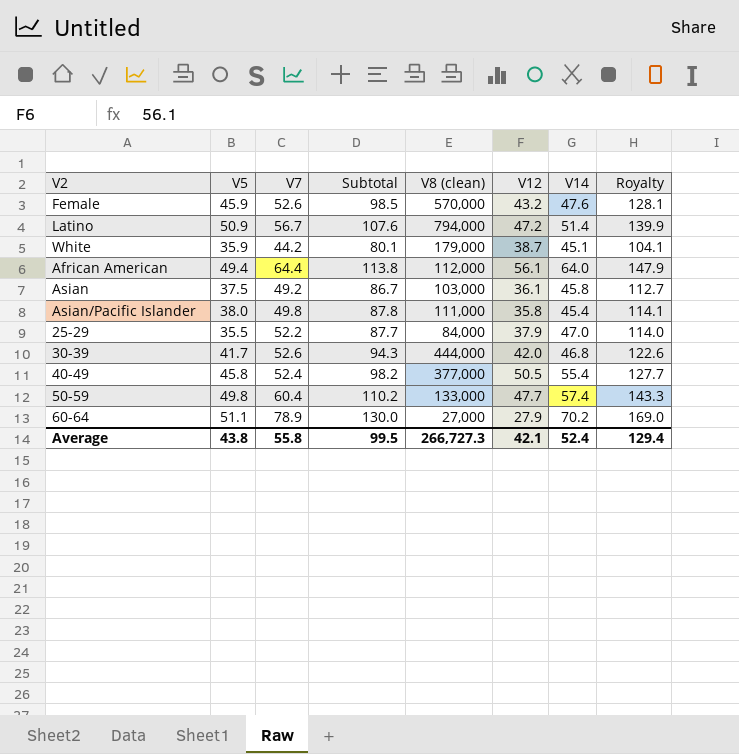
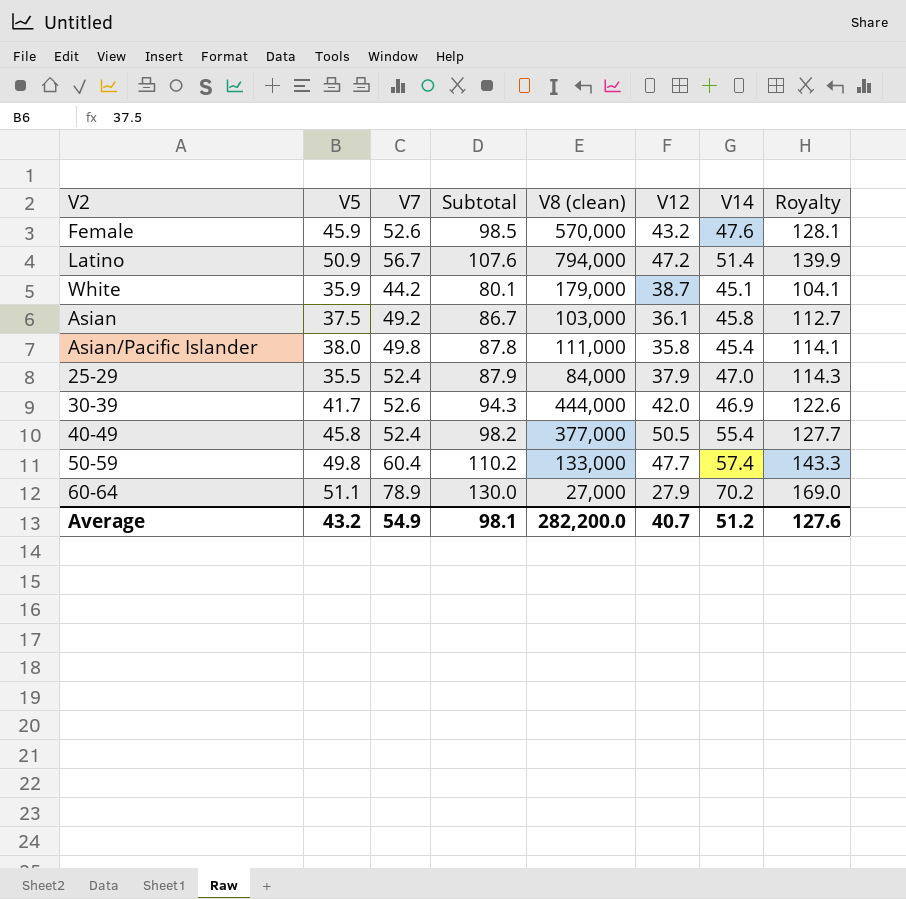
row African American: 49.4 | 64.4 | 113.8 | 112,000 | 56.1 | 64.0 | 147.9 -> none
25-29 | V7: 52.2 -> 52.4
25-29 | Subtotal: 87.7 -> 87.9
25-29 | Royalty: 114.0 -> 114.3
30-39 | V14: 46.8 -> 46.9
Average | V5: 43.8 -> 43.2
Average | V7: 55.8 -> 54.9
Average | Subtotal: 99.5 -> 98.1
Average | V8 (clean): 266,727.3 -> 282,200.0
Average | V12: 42.1 -> 40.7
Average | V14: 52.4 -> 51.2
Average | Royalty: 129.4 -> 127.6

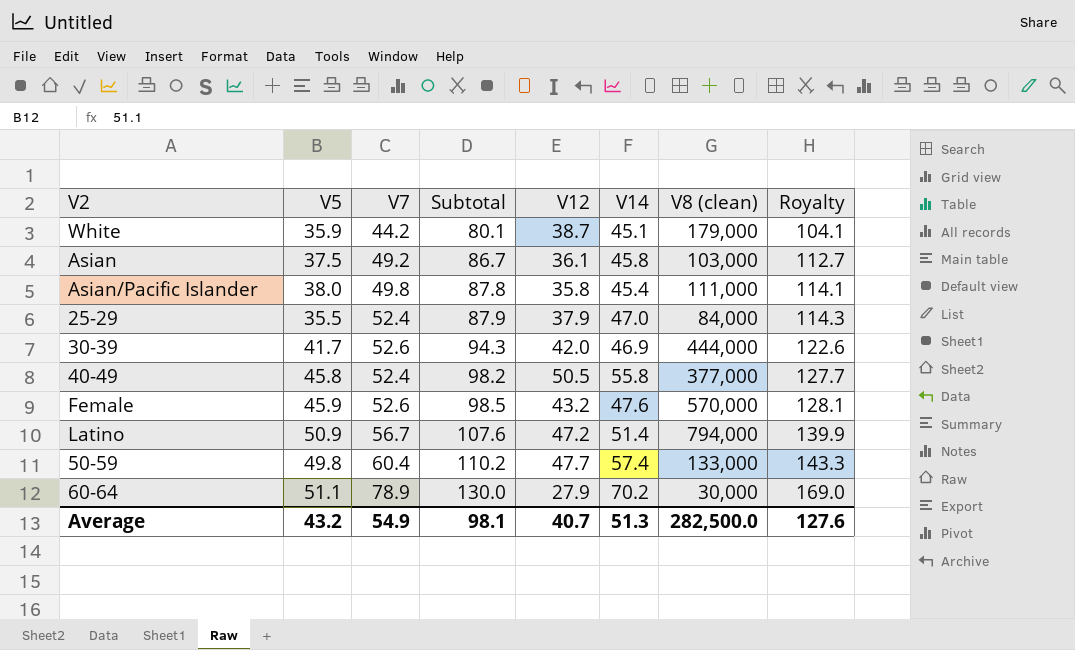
row order: none -> Subtotal ascending
column V8 (clean) | position: 5 -> 7
40-49 | V14: 55.4 -> 55.8
60-64 | V8 (clean): 27,000 -> 30,000
Average | V14: 51.2 -> 51.3
Average | V8 (clean): 282,200.0 -> 282,500.0

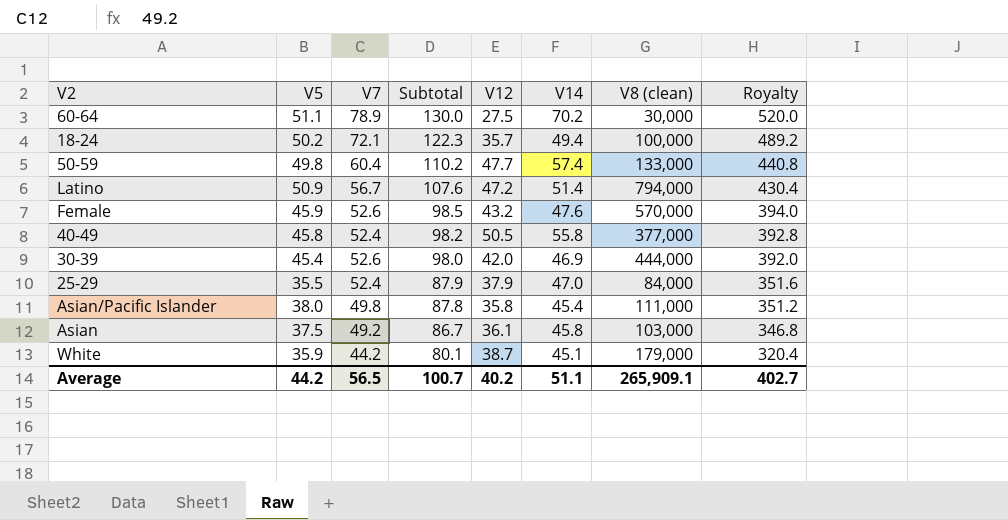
row order: Subtotal ascending -> Subtotal descending
column Royalty | formula: [Subtotal] * 1.3 -> [Subtotal] * 4
60-64 | V12: 27.9 -> 27.5
row 18-24: none -> 50.2 | 72.1 | 122.3 | 35.7 | 49.4 | 100,000 | 489.2
30-39 | V5: 41.7 -> 45.4
30-39 | Subtotal: 94.3 -> 98.0
Average | V5: 43.2 -> 44.2
Average | V7: 54.9 -> 56.5
Average | Subtotal: 98.1 -> 100.7
Average | V12: 40.7 -> 40.2
Average | V14: 51.3 -> 51.1
Average | V8 (clean): 282,500.0 -> 265,909.1
Average | Royalty: 127.6 -> 402.7

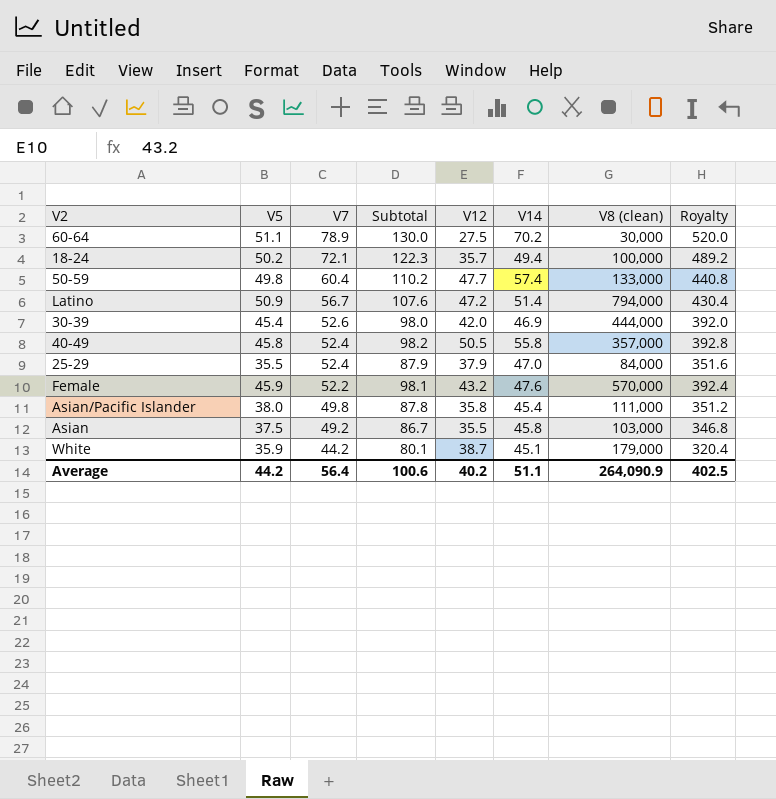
row order: Subtotal descending -> V7 descending
40-49 | V8 (clean): 377,000 -> 357,000
Female | V7: 52.6 -> 52.2
Female | Subtotal: 98.5 -> 98.1
Female | Royalty: 394.0 -> 392.4
Asian | V12: 36.1 -> 35.5
Average | V7: 56.5 -> 56.4
Average | Subtotal: 100.7 -> 100.6
Average | V8 (clean): 265,909.1 -> 264,090.9
Average | Royalty: 402.7 -> 402.5

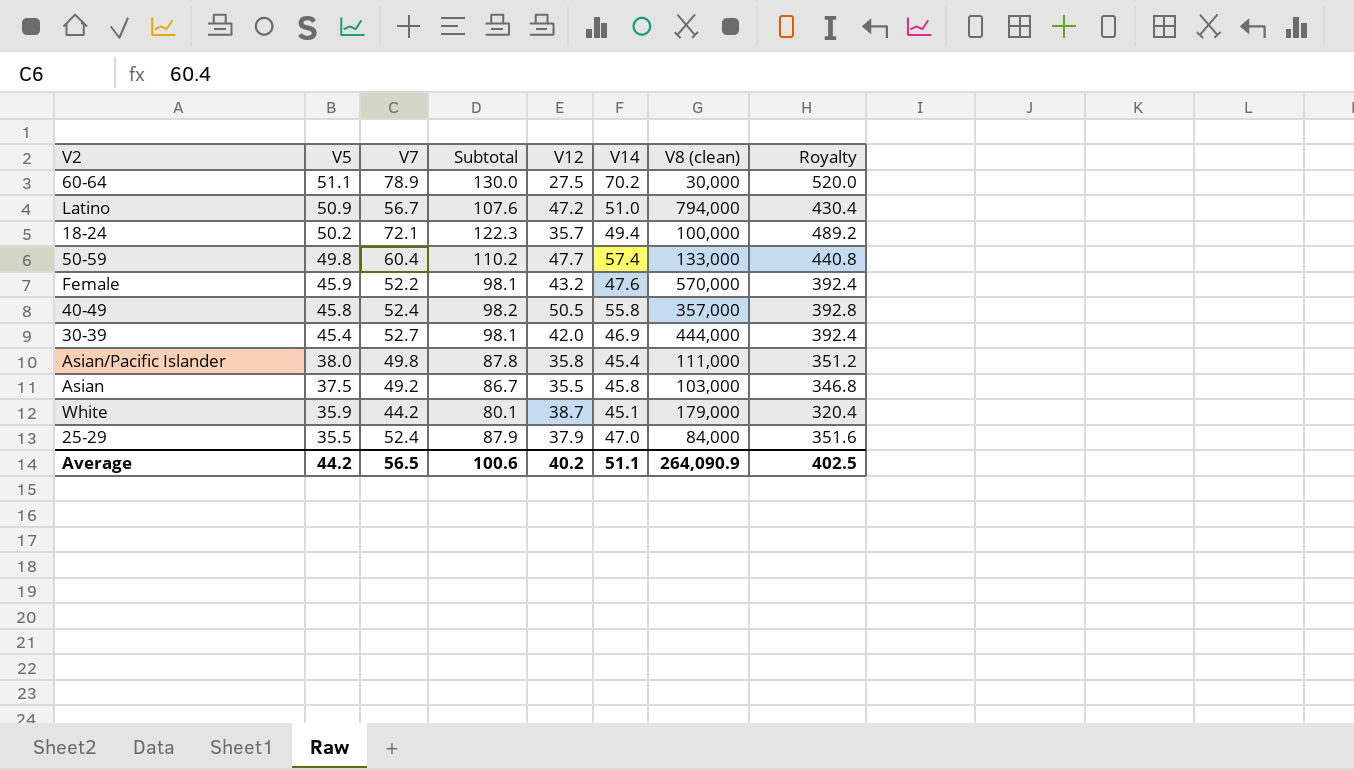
row order: V7 descending -> V5 descending
Latino | V14: 51.4 -> 51.0
30-39 | V7: 52.6 -> 52.7
30-39 | Subtotal: 98.0 -> 98.1
30-39 | Royalty: 392.0 -> 392.4
Average | V7: 56.4 -> 56.5

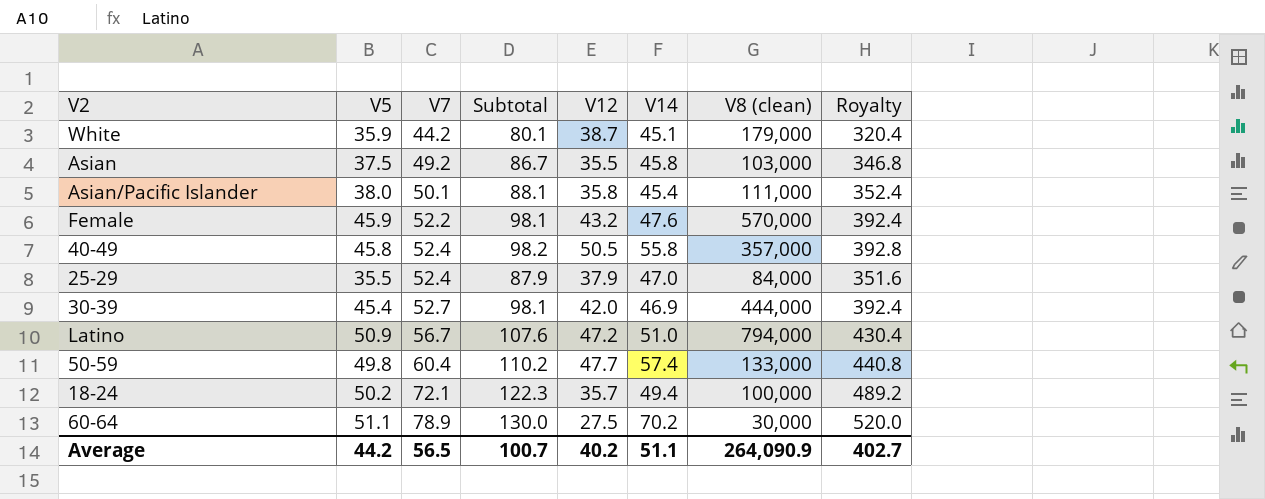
row order: V5 descending -> V7 ascending
Asian/Pacific Islander | V7: 49.8 -> 50.1
Asian/Pacific Islander | Subtotal: 87.8 -> 88.1
Asian/Pacific Islander | Royalty: 351.2 -> 352.4
Average | Subtotal: 100.6 -> 100.7
Average | Royalty: 402.5 -> 402.7

